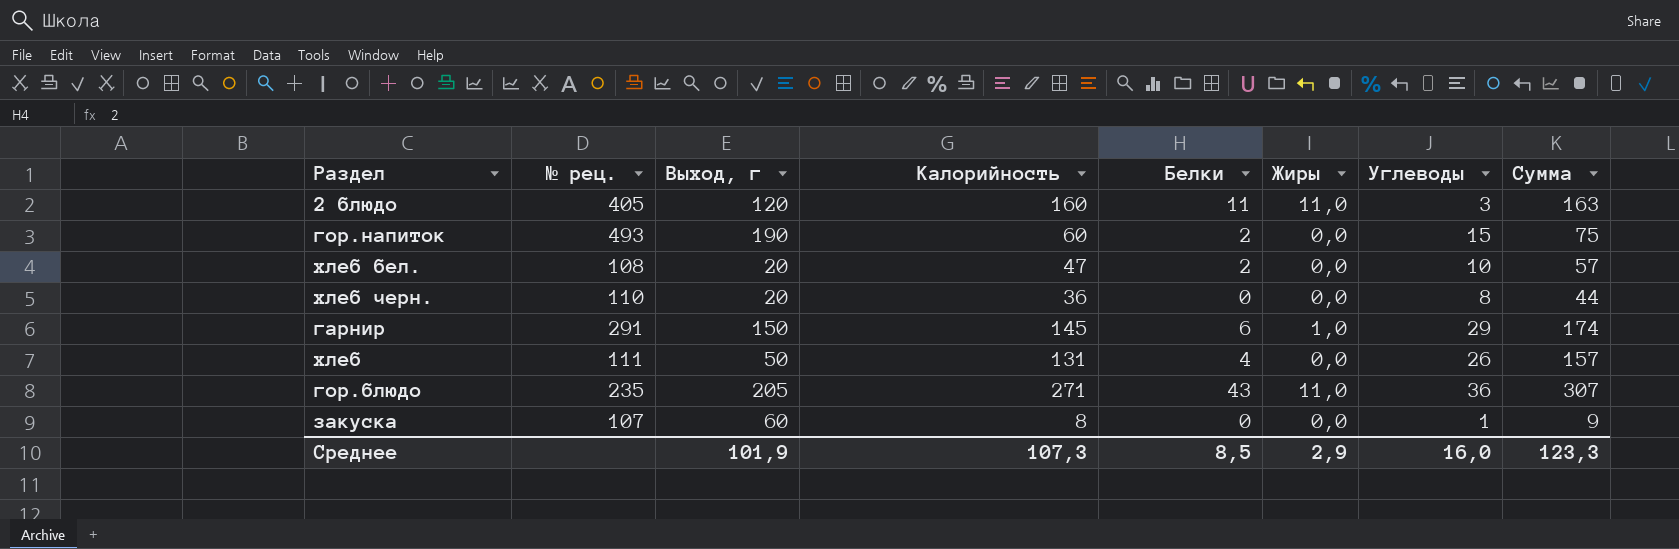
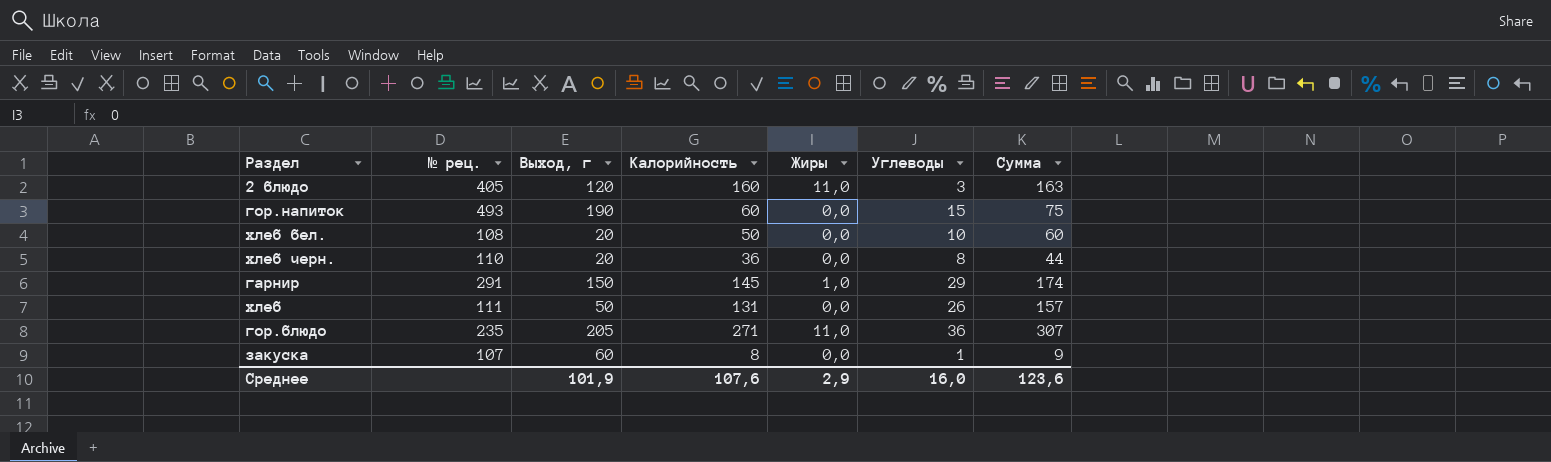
column Белки | position: 5 -> none
хлеб бел. | Калорийность: 47 -> 50
хлеб бел. | Сумма: 57 -> 60
Среднее | Калорийность: 107,3 -> 107,6
Среднее | Сумма: 123,3 -> 123,6

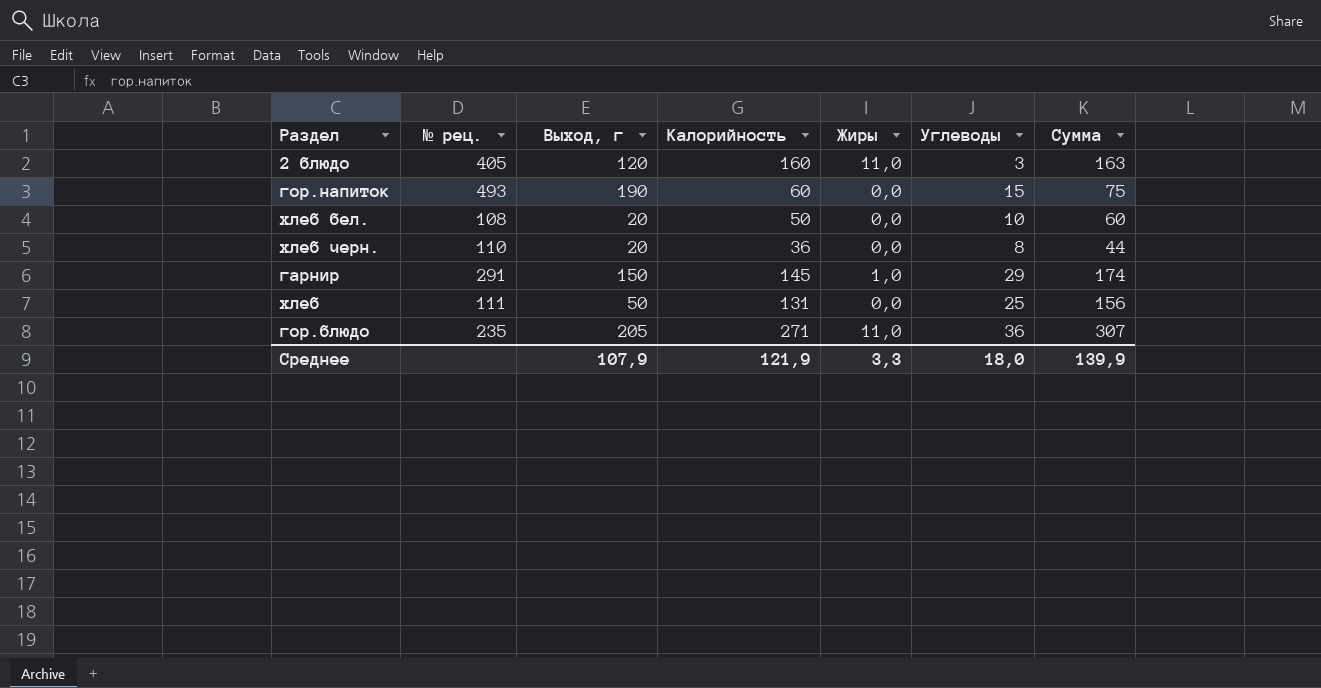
row закуска: 107 | 60 | 8 | 0,0 | 1 | 9 -> none
хлеб | Углеводы: 26 -> 25
хлеб | Сумма: 157 -> 156
Среднее | Выход, г: 101,9 -> 107,9
Среднее | Калорийность: 107,6 -> 121,9
Среднее | Жиры: 2,9 -> 3,3
Среднее | Углеводы: 16,0 -> 18,0
Среднее | Сумма: 123,6 -> 139,9

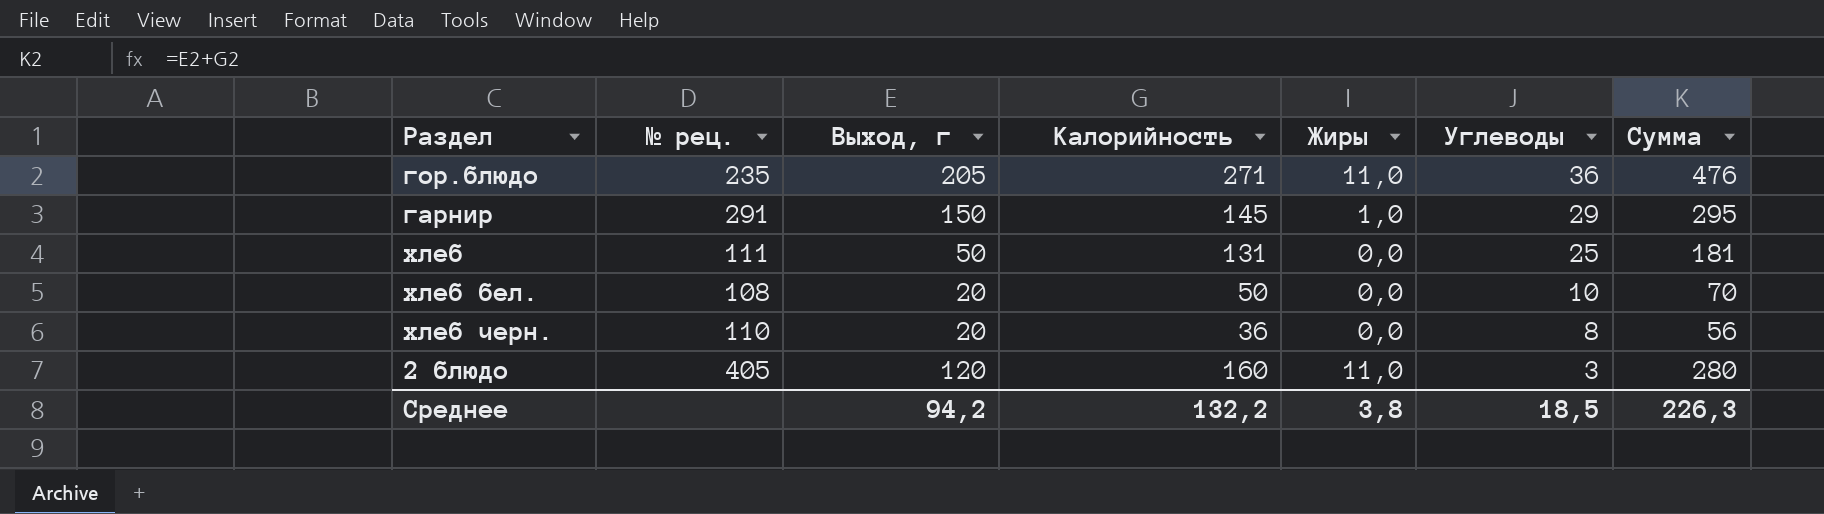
row order: none -> Углеводы descending
column Сумма | formula: [Калорийность] + [Углеводы] -> [Выход, г] + [Калорийность]
row гор.напиток: 493 | 190 | 60 | 0,0 | 15 | 75 -> none
Среднее | Выход, г: 107,9 -> 94,2
Среднее | Калорийность: 121,9 -> 132,2
Среднее | Жиры: 3,3 -> 3,8
Среднее | Углеводы: 18,0 -> 18,5
Среднее | Сумма: 139,9 -> 226,3

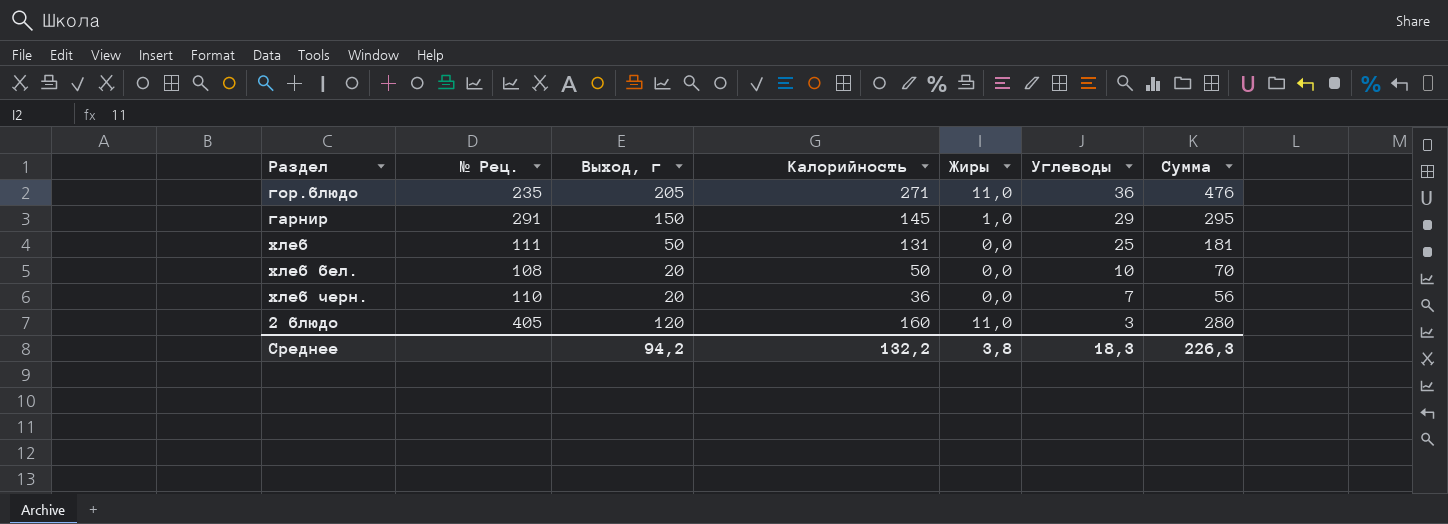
column name: № рец. -> № Рец.
хлеб черн. | Углеводы: 8 -> 7
Среднее | Углеводы: 18,5 -> 18,3

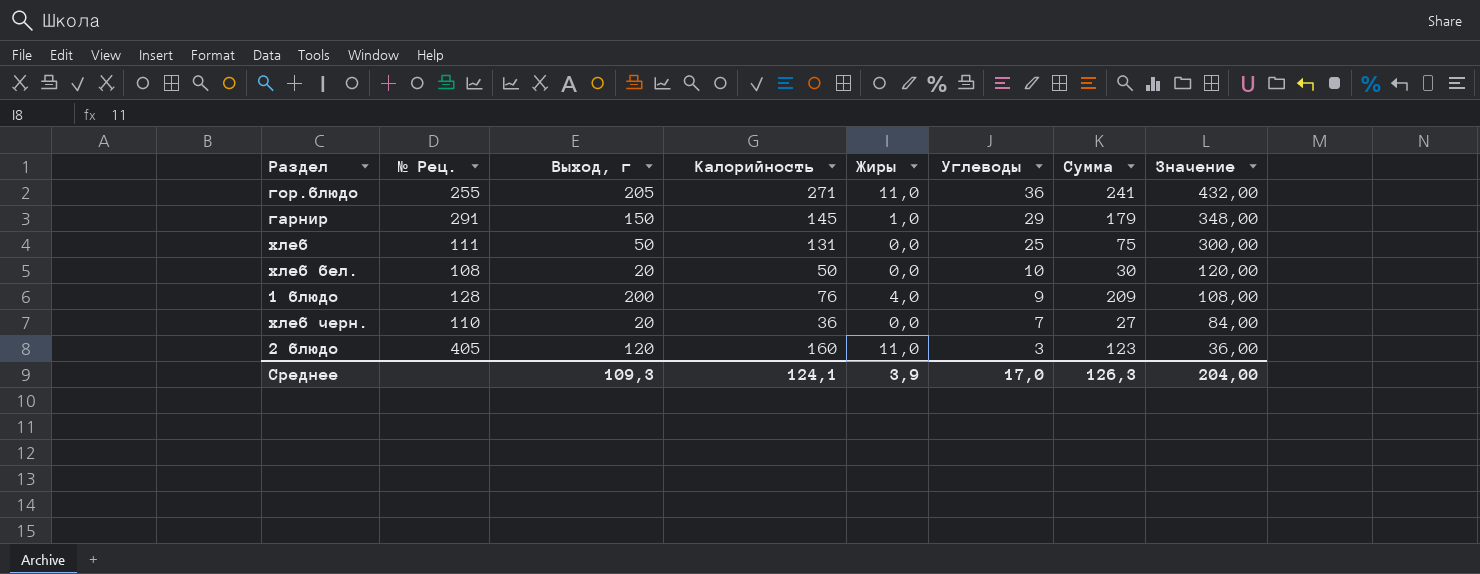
column Сумма | formula: [Выход, г] + [Калорийность] -> [Выход, г] + [Углеводы]
column Значение | formula: none -> [Углеводы] * 12
гор.блюдо | № Рец.: 235 -> 255
row 1 блюдо: none -> 128 | 200 | 76 | 4,0 | 9 | 209 | 108,00
Среднее | Выход, г: 94,2 -> 109,3
Среднее | Калорийность: 132,2 -> 124,1
Среднее | Жиры: 3,8 -> 3,9
Среднее | Углеводы: 18,3 -> 17,0
Среднее | Сумма: 226,3 -> 126,3

